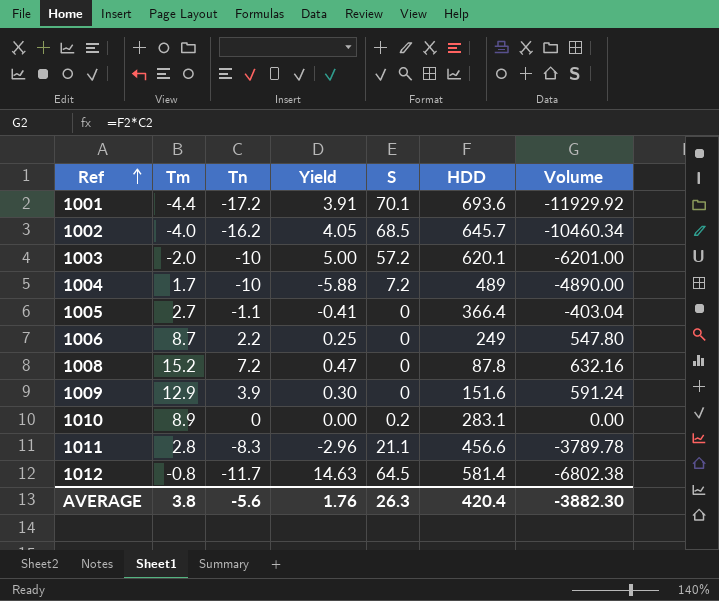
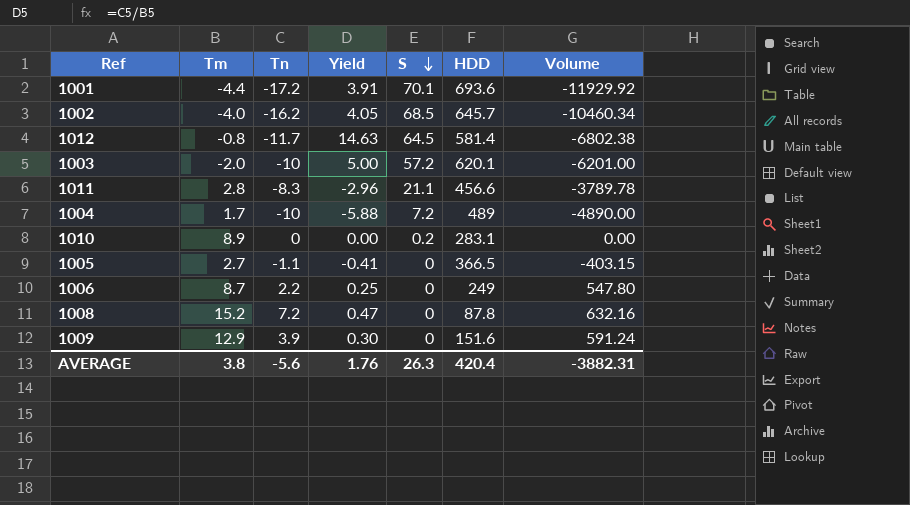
row order: Ref ascending -> S descending
1005 | HDD: 366.4 -> 366.5
1005 | Volume: -403.04 -> -403.15
AVERAGE | Volume: -3882.30 -> -3882.31

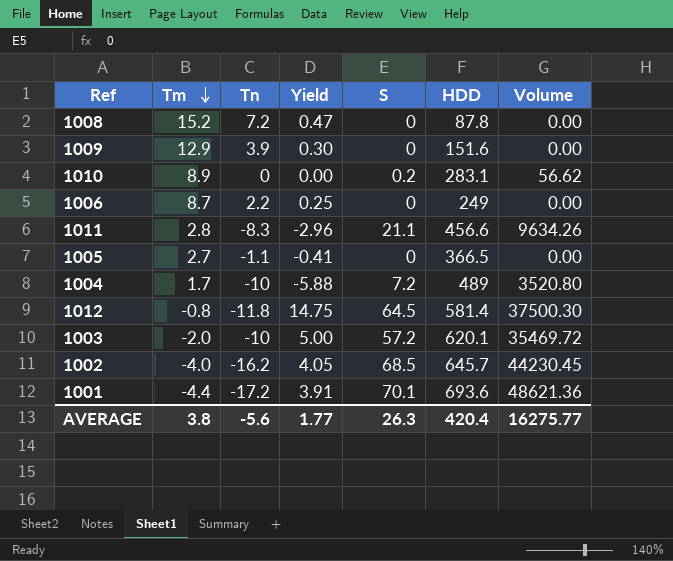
row order: S descending -> Tm descending
column Volume | formula: [Tn] * [HDD] -> [S] * [HDD]
1012 | Tn: -11.7 -> -11.8
1012 | Yield: 14.63 -> 14.75
AVERAGE | Yield: 1.76 -> 1.77
AVERAGE | Volume: -3882.31 -> 16275.77

